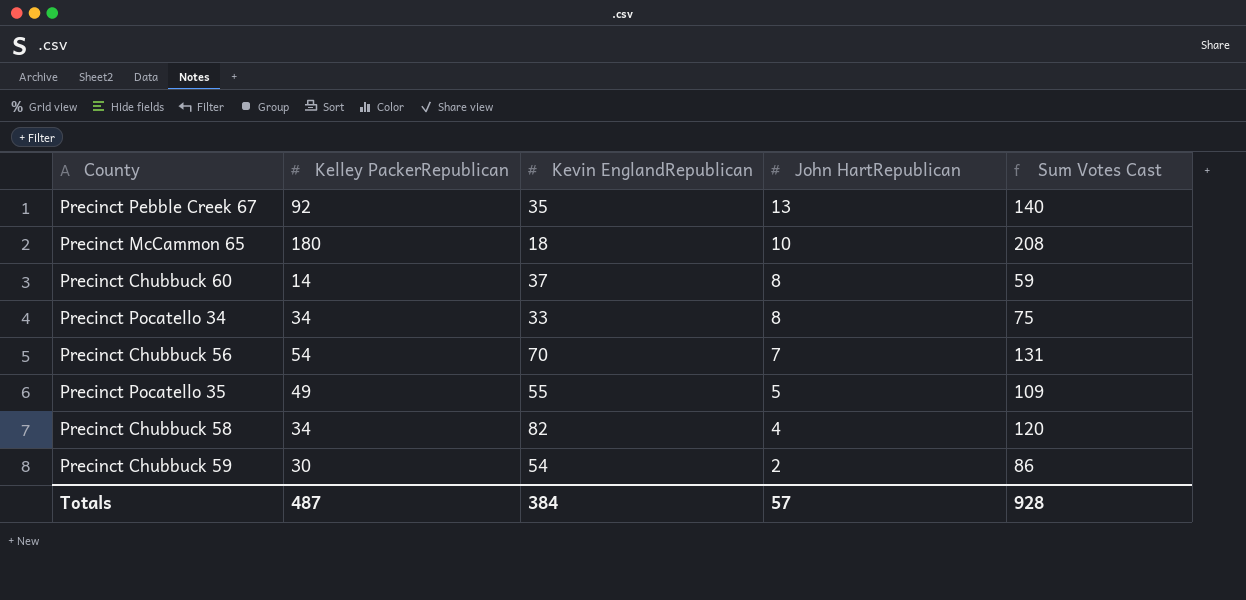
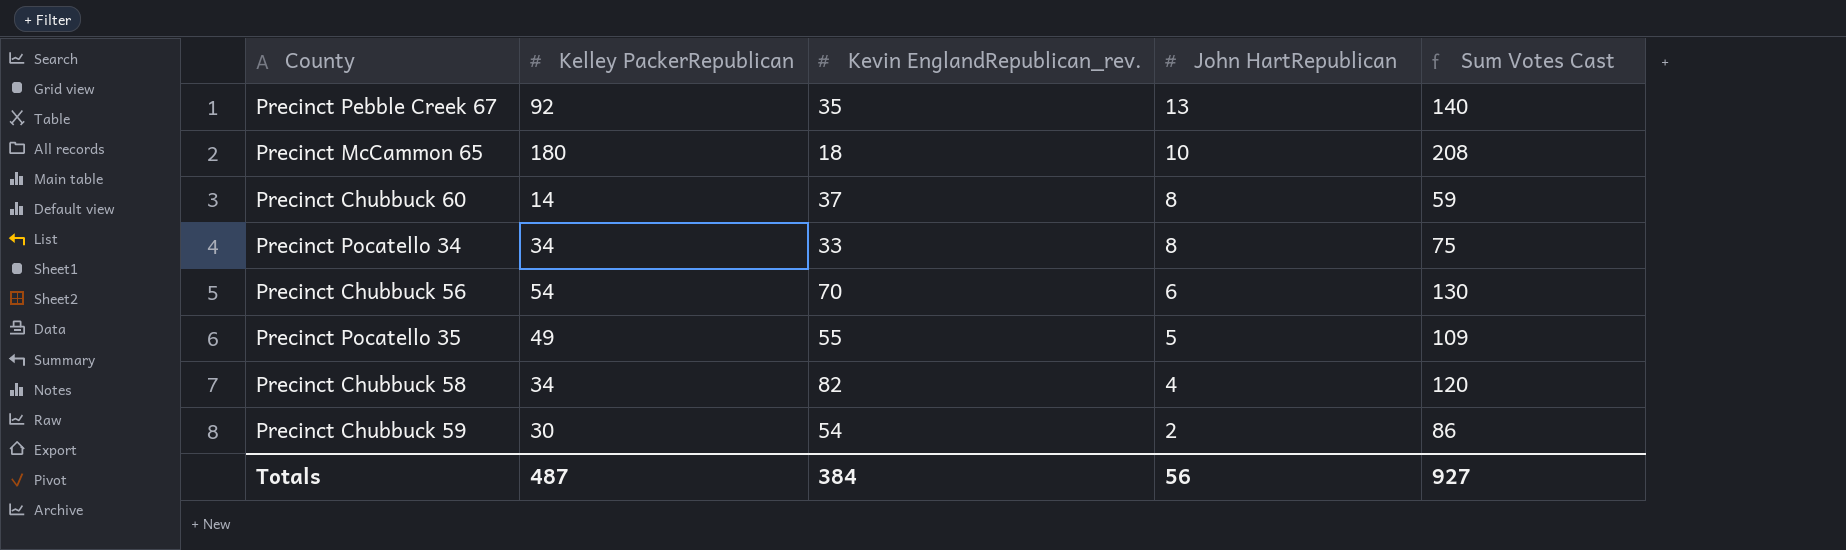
column name: Kevin EnglandRepublican -> Kevin EnglandRepublican_rev.
Precinct Chubbuck 56 | John HartRepublican: 7 -> 6
Precinct Chubbuck 56 | Sum Votes Cast: 131 -> 130
Totals | John HartRepublican: 57 -> 56
Totals | Sum Votes Cast: 928 -> 927

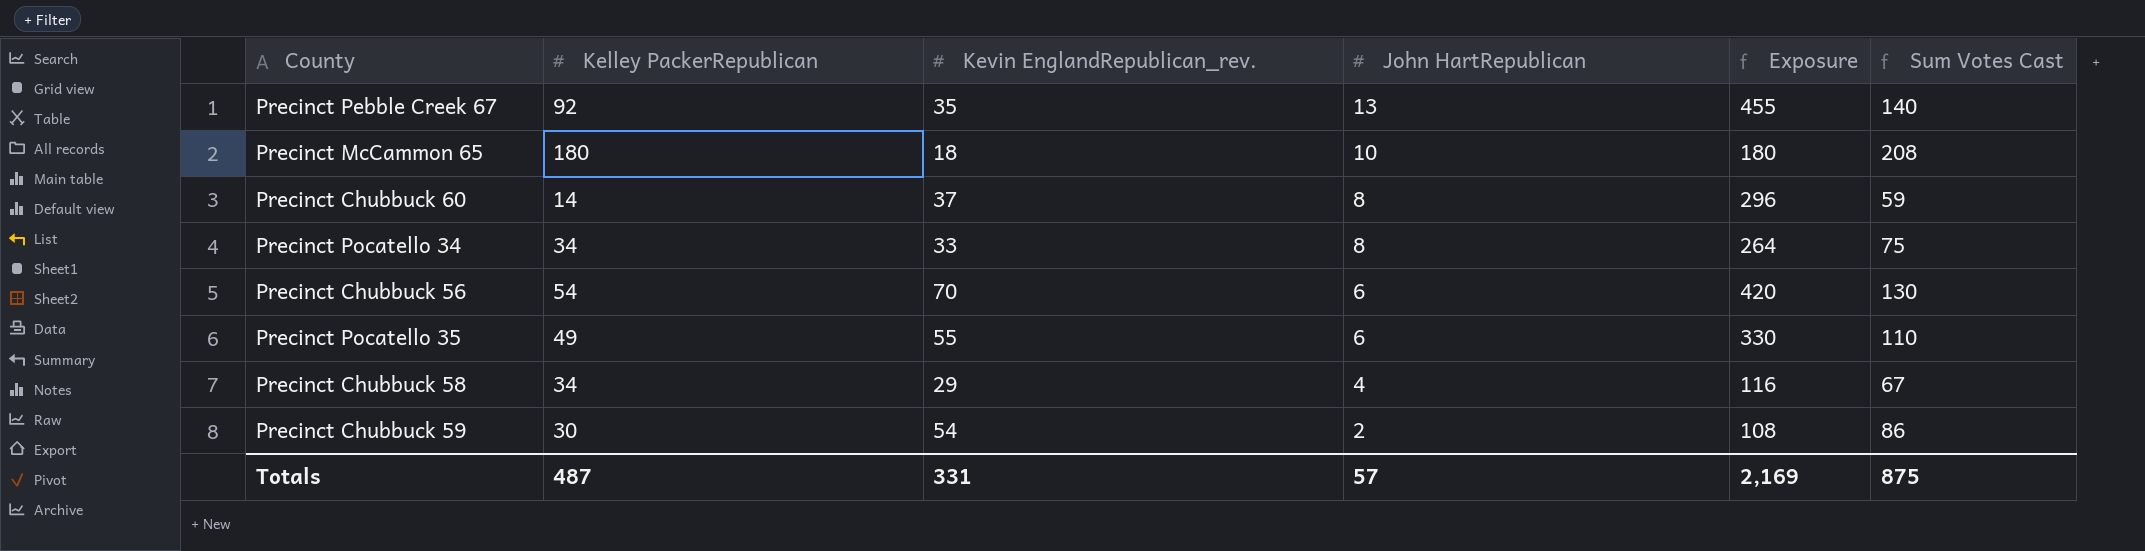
column Exposure | formula: none -> [Kevin EnglandRepublican_rev.] * [John HartRepublican]
Precinct Pocatello 35 | John HartRepublican: 5 -> 6
Precinct Pocatello 35 | Sum Votes Cast: 109 -> 110
Precinct Chubbuck 58 | Kevin EnglandRepublican_rev.: 82 -> 29
Precinct Chubbuck 58 | Sum Votes Cast: 120 -> 67
Totals | Kevin EnglandRepublican_rev.: 384 -> 331
Totals | John HartRepublican: 56 -> 57
Totals | Sum Votes Cast: 927 -> 875

